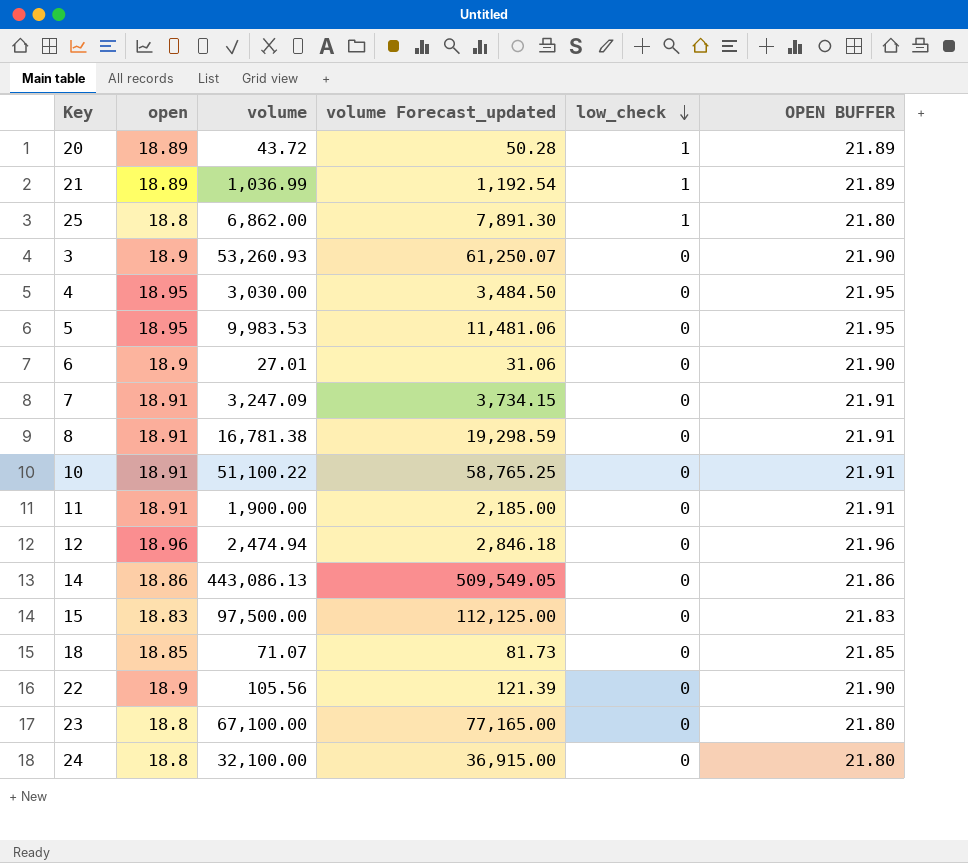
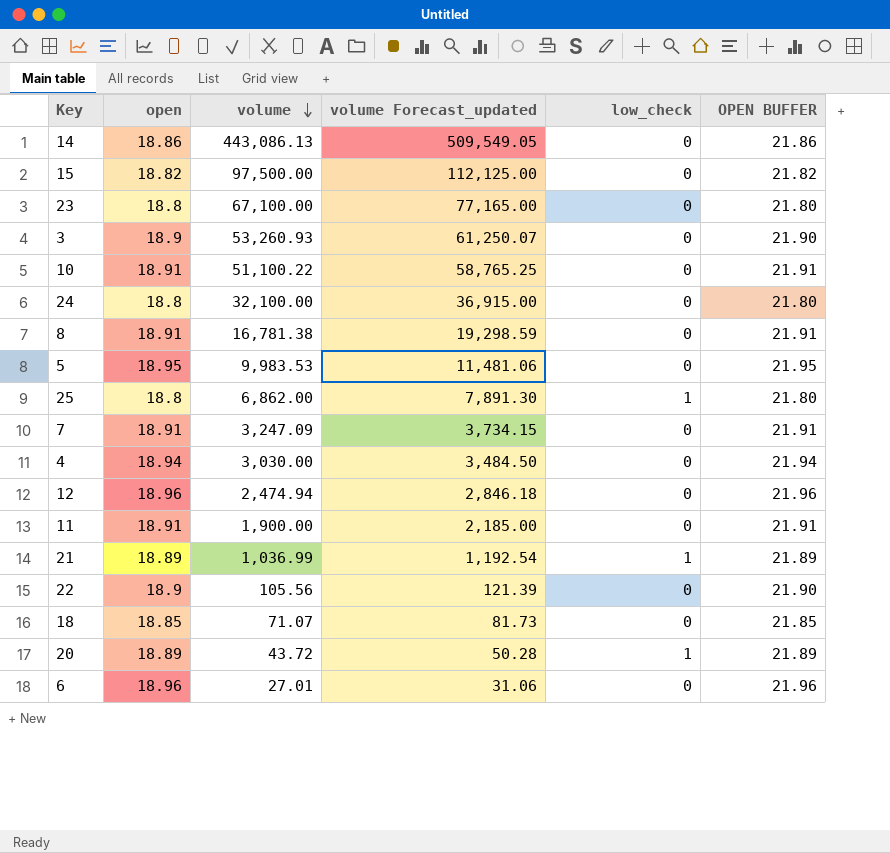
row order: low_check descending -> volume descending
15 | open: 18.83 -> 18.82
15 | OPEN BUFFER: 21.83 -> 21.82
4 | open: 18.95 -> 18.94
4 | OPEN BUFFER: 21.95 -> 21.94
6 | open: 18.9 -> 18.96
6 | OPEN BUFFER: 21.90 -> 21.96

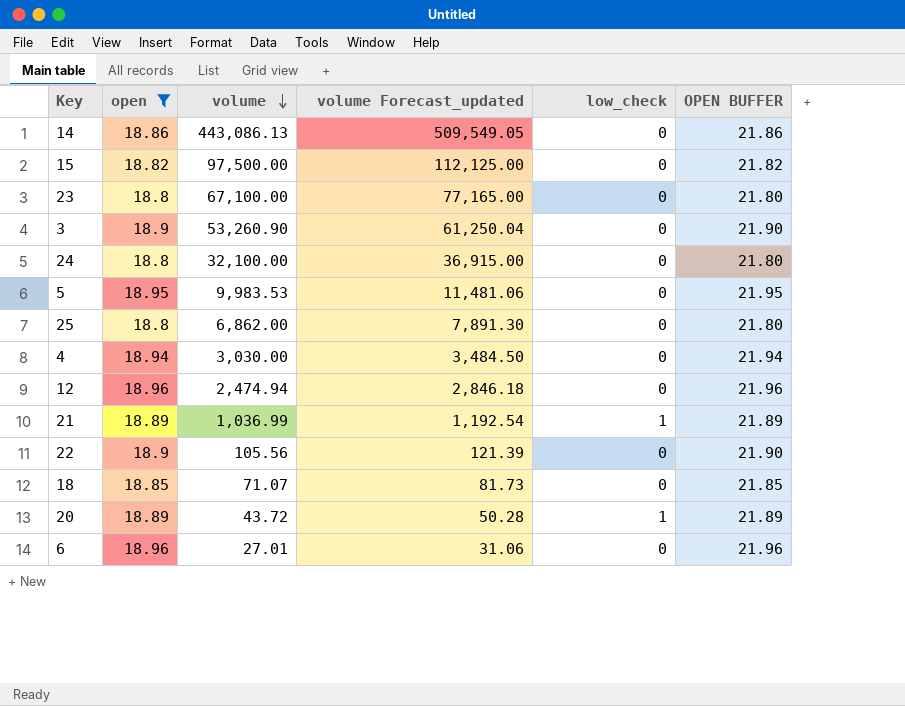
filter: none -> open != 18.91
3 | volume: 53,260.93 -> 53,260.90
3 | volume Forecast_updated: 61,250.07 -> 61,250.04
25 | low_check: 1 -> 0

